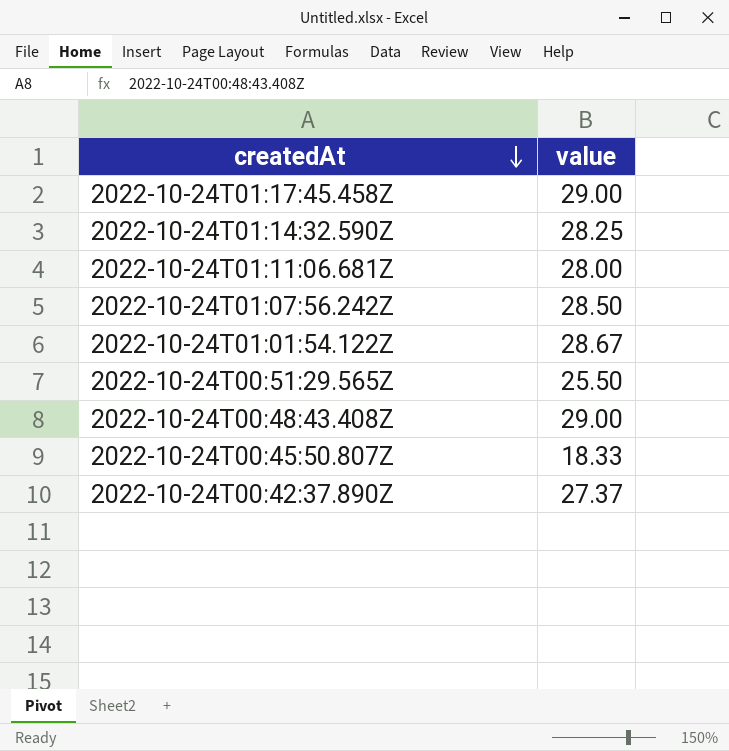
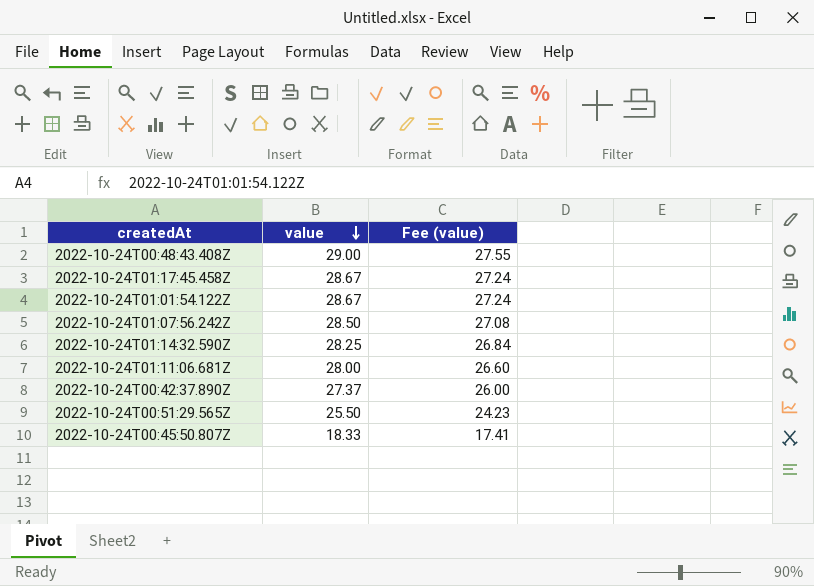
row order: createdAt descending -> value descending
column Fee (value) | formula: none -> [value] * 0.95
2022-10-24T01:17:45.458Z | value: 29.00 -> 28.67

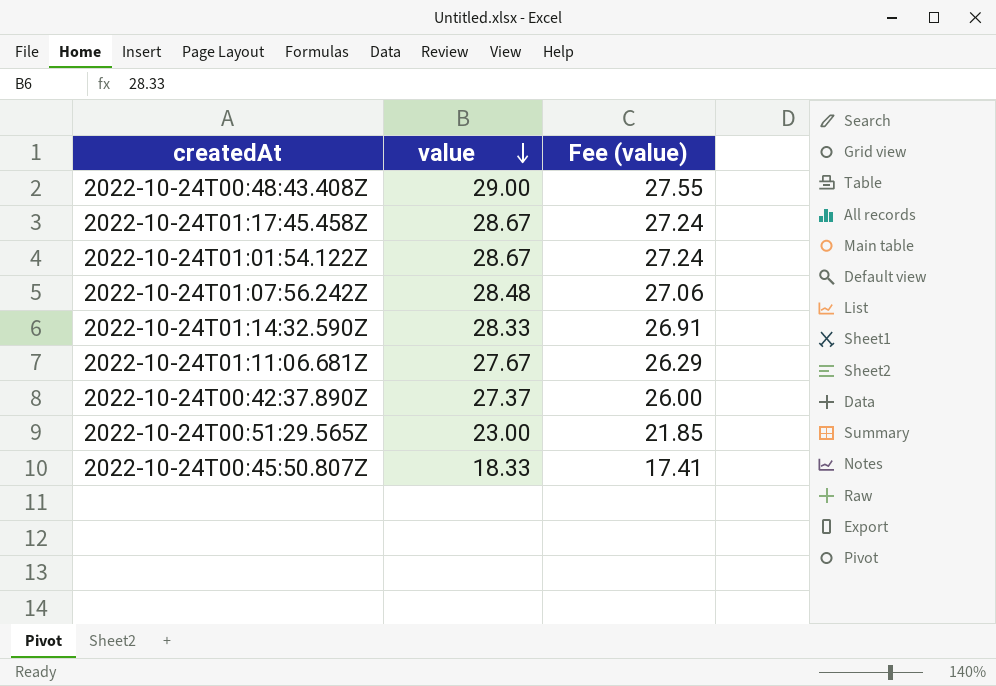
2022-10-24T01:07:56.242Z | value: 28.50 -> 28.48
2022-10-24T01:07:56.242Z | Fee (value): 27.08 -> 27.06
2022-10-24T01:14:32.590Z | value: 28.25 -> 28.33
2022-10-24T01:14:32.590Z | Fee (value): 26.84 -> 26.91
2022-10-24T01:11:06.681Z | value: 28.00 -> 27.67
2022-10-24T01:11:06.681Z | Fee (value): 26.60 -> 26.29
2022-10-24T00:51:29.565Z | value: 25.50 -> 23.00
2022-10-24T00:51:29.565Z | Fee (value): 24.23 -> 21.85

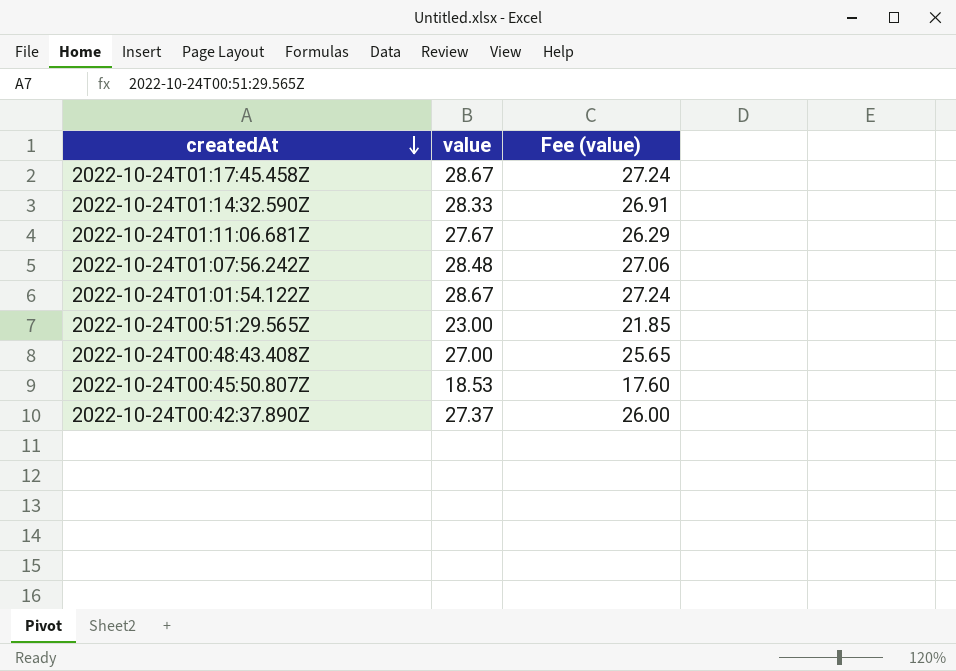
row order: value descending -> createdAt descending
2022-10-24T00:48:43.408Z | value: 29.00 -> 27.00
2022-10-24T00:48:43.408Z | Fee (value): 27.55 -> 25.65
2022-10-24T00:45:50.807Z | value: 18.33 -> 18.53
2022-10-24T00:45:50.807Z | Fee (value): 17.41 -> 17.60

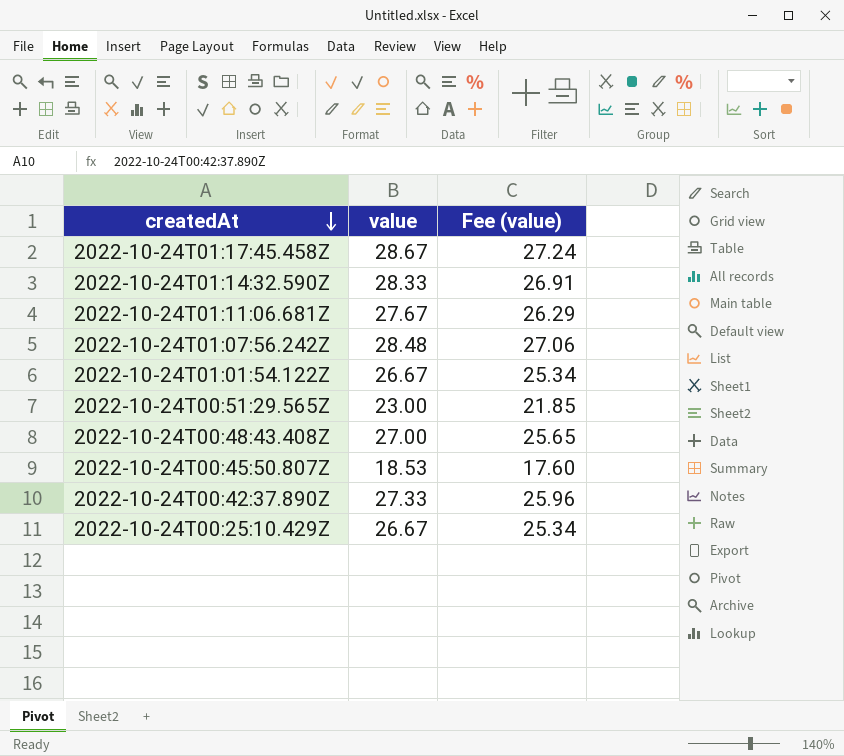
2022-10-24T01:01:54.122Z | value: 28.67 -> 26.67
2022-10-24T01:01:54.122Z | Fee (value): 27.24 -> 25.34
2022-10-24T00:42:37.890Z | value: 27.37 -> 27.33
2022-10-24T00:42:37.890Z | Fee (value): 26.00 -> 25.96
row 2022-10-24T00:25:10.429Z: none -> 26.67 | 25.34

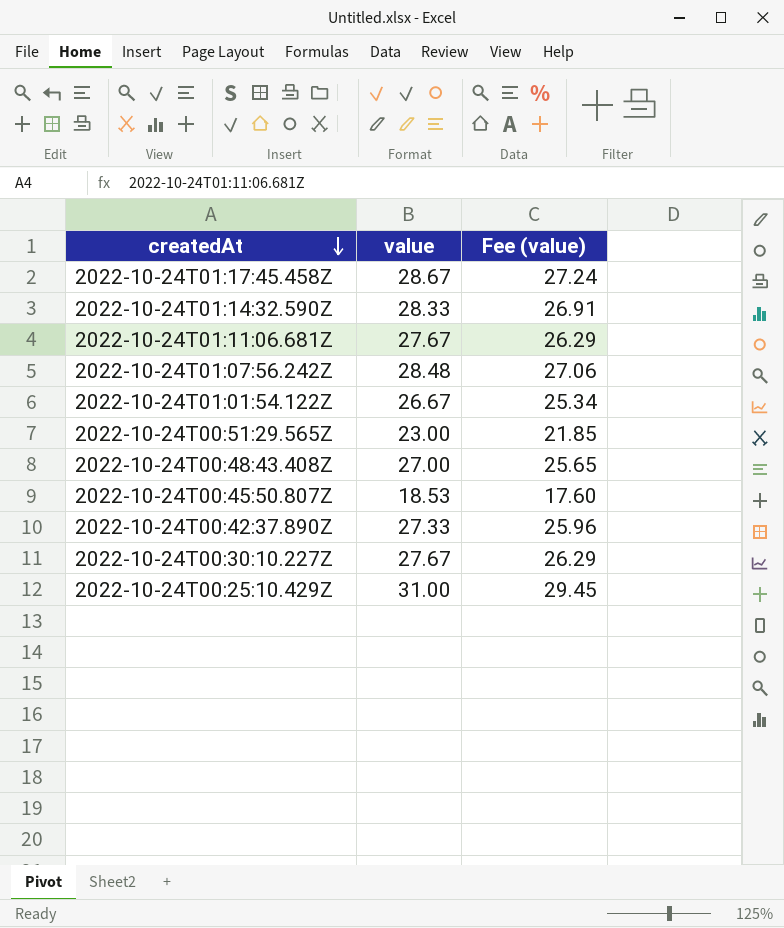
row 2022-10-24T00:30:10.227Z: none -> 27.67 | 26.29
2022-10-24T00:25:10.429Z | value: 26.67 -> 31.00
2022-10-24T00:25:10.429Z | Fee (value): 25.34 -> 29.45

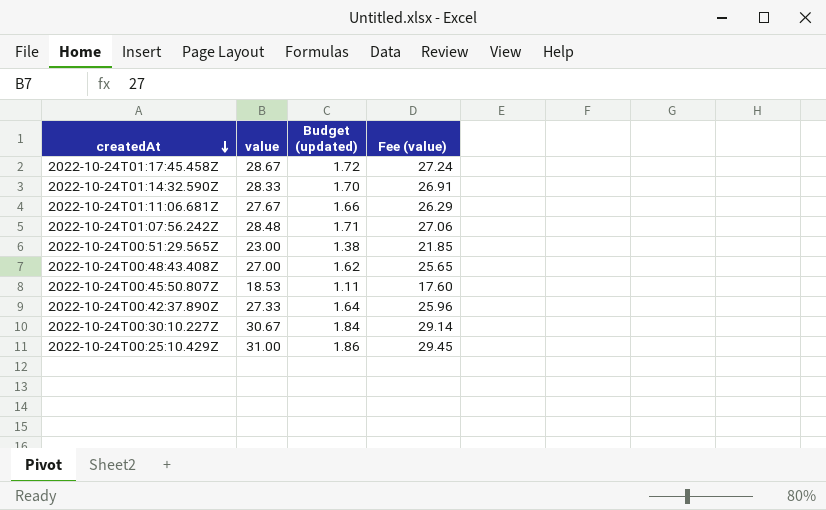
column Budget (updated) | formula: none -> [value] * 0.06
row 2022-10-24T01:01:54.122Z: 26.67 | 25.34 -> none
2022-10-24T00:30:10.227Z | value: 27.67 -> 30.67
2022-10-24T00:30:10.227Z | Fee (value): 26.29 -> 29.14

